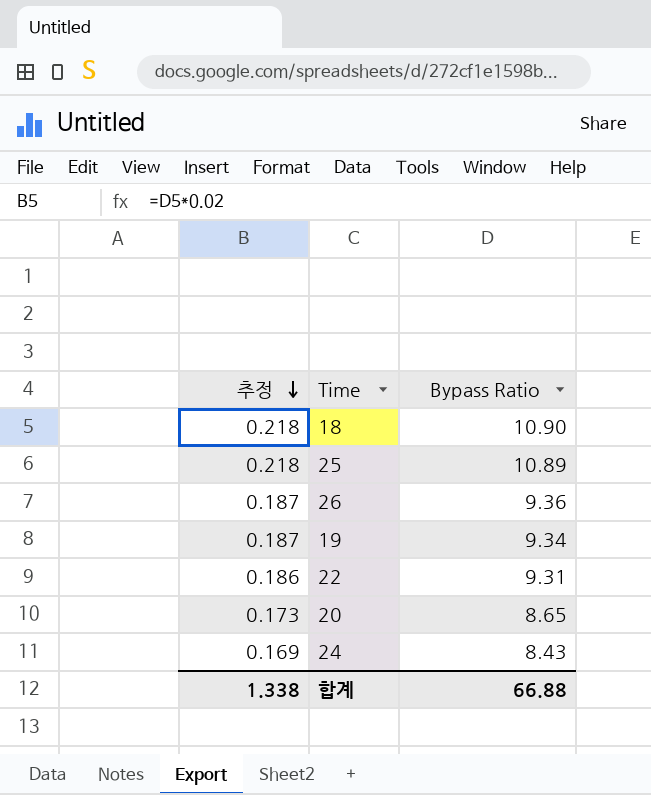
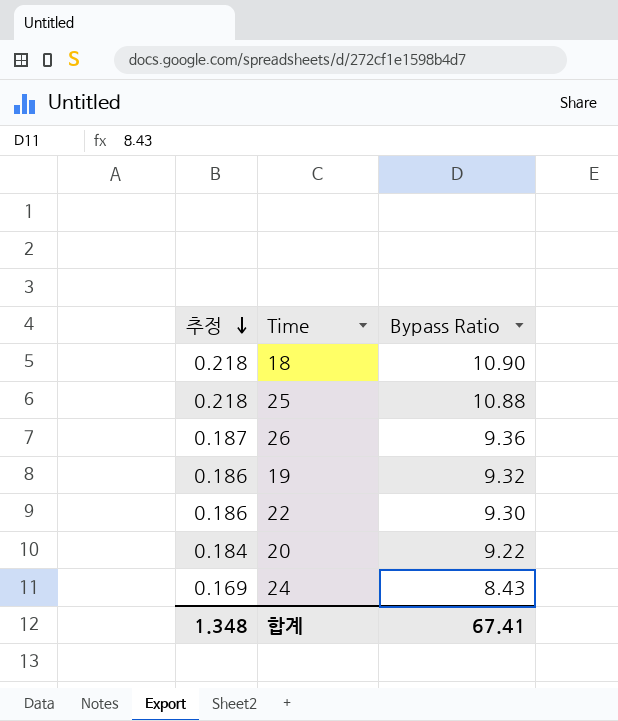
25 | Bypass Ratio: 10.89 -> 10.88
19 | 추정: 0.187 -> 0.186
19 | Bypass Ratio: 9.34 -> 9.32
22 | Bypass Ratio: 9.31 -> 9.30
20 | 추정: 0.173 -> 0.184
20 | Bypass Ratio: 8.65 -> 9.22
합계 | 추정: 1.338 -> 1.348
합계 | Bypass Ratio: 66.88 -> 67.41

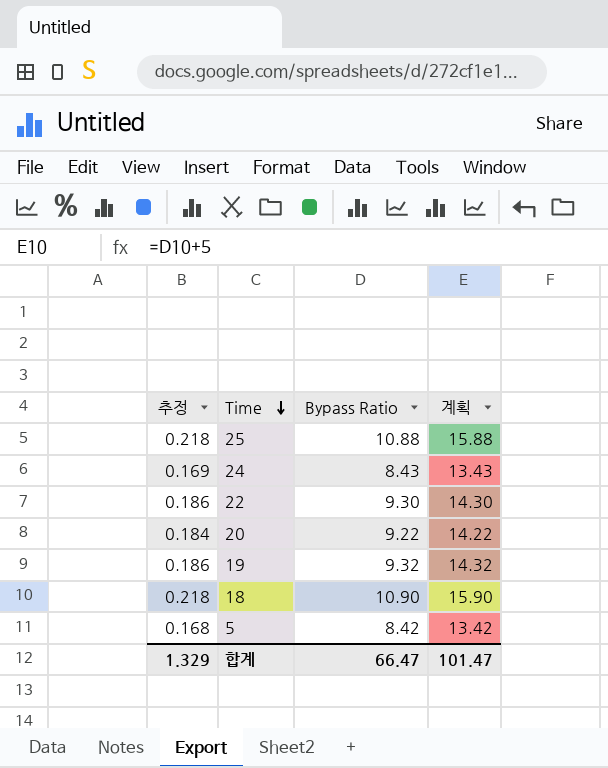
row order: 추정 descending -> Time descending
column 계획 | formula: none -> [Bypass Ratio] + 5
row 26: 0.187 | 9.36 -> none
row 5: none -> 0.168 | 8.42 | 13.42
합계 | 추정: 1.348 -> 1.329
합계 | Bypass Ratio: 67.41 -> 66.47

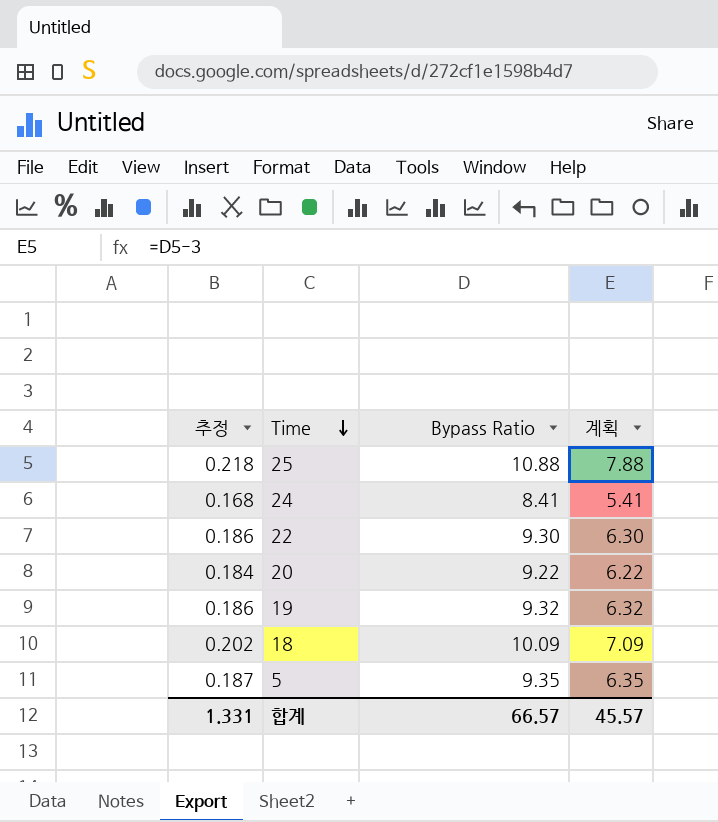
column 계획 | formula: [Bypass Ratio] + 5 -> [Bypass Ratio] - 3
24 | 추정: 0.169 -> 0.168
24 | Bypass Ratio: 8.43 -> 8.41
18 | 추정: 0.218 -> 0.202
18 | Bypass Ratio: 10.90 -> 10.09
5 | 추정: 0.168 -> 0.187
5 | Bypass Ratio: 8.42 -> 9.35
합계 | 추정: 1.329 -> 1.331
합계 | Bypass Ratio: 66.47 -> 66.57
합계 | 계획: 101.47 -> 45.57

